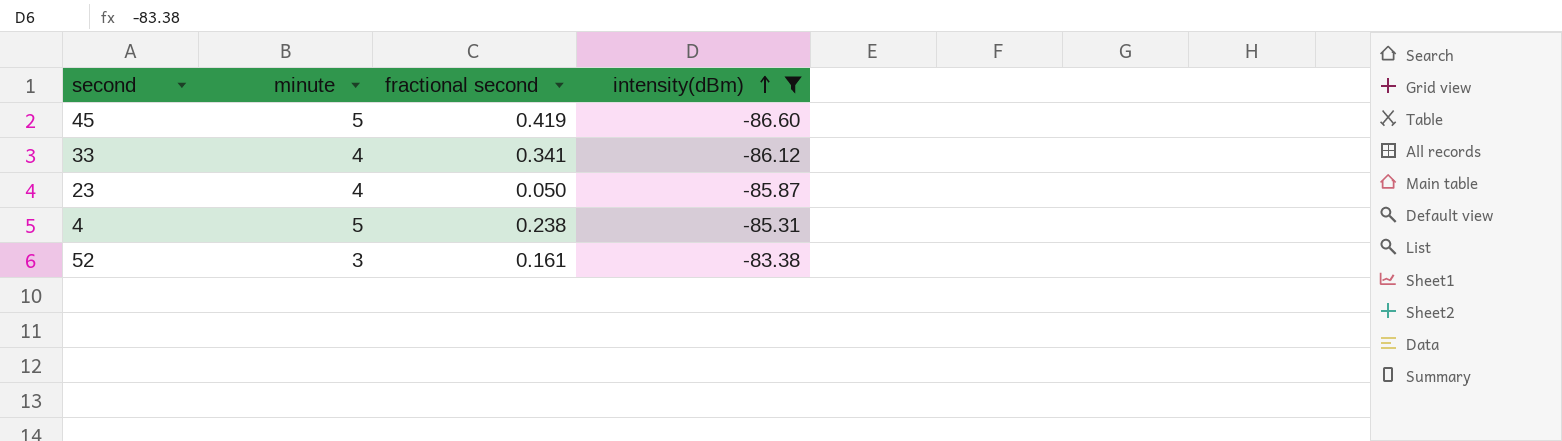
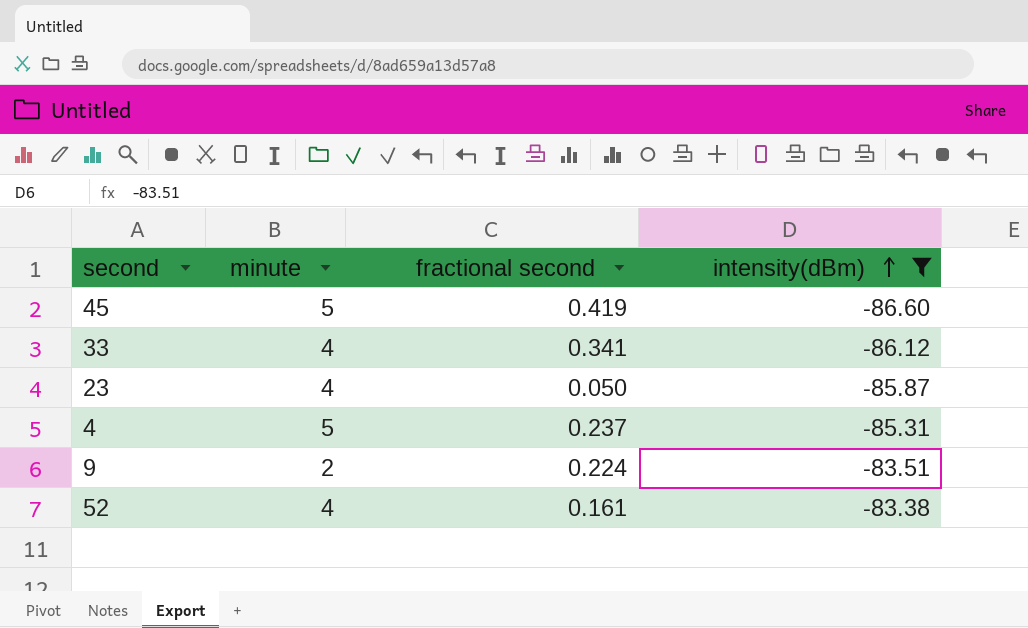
4 | fractional second: 0.238 -> 0.237
row 9: none -> 2 | 0.224 | -83.51
52 | minute: 3 -> 4

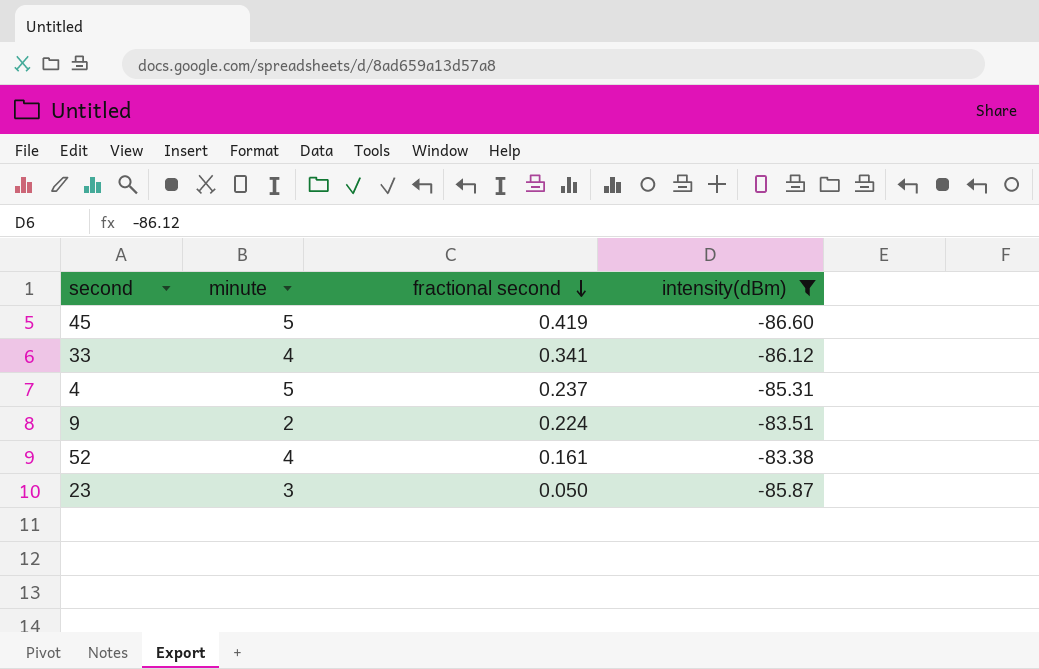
row order: intensity(dBm) ascending -> fractional second descending
23 | minute: 4 -> 3

